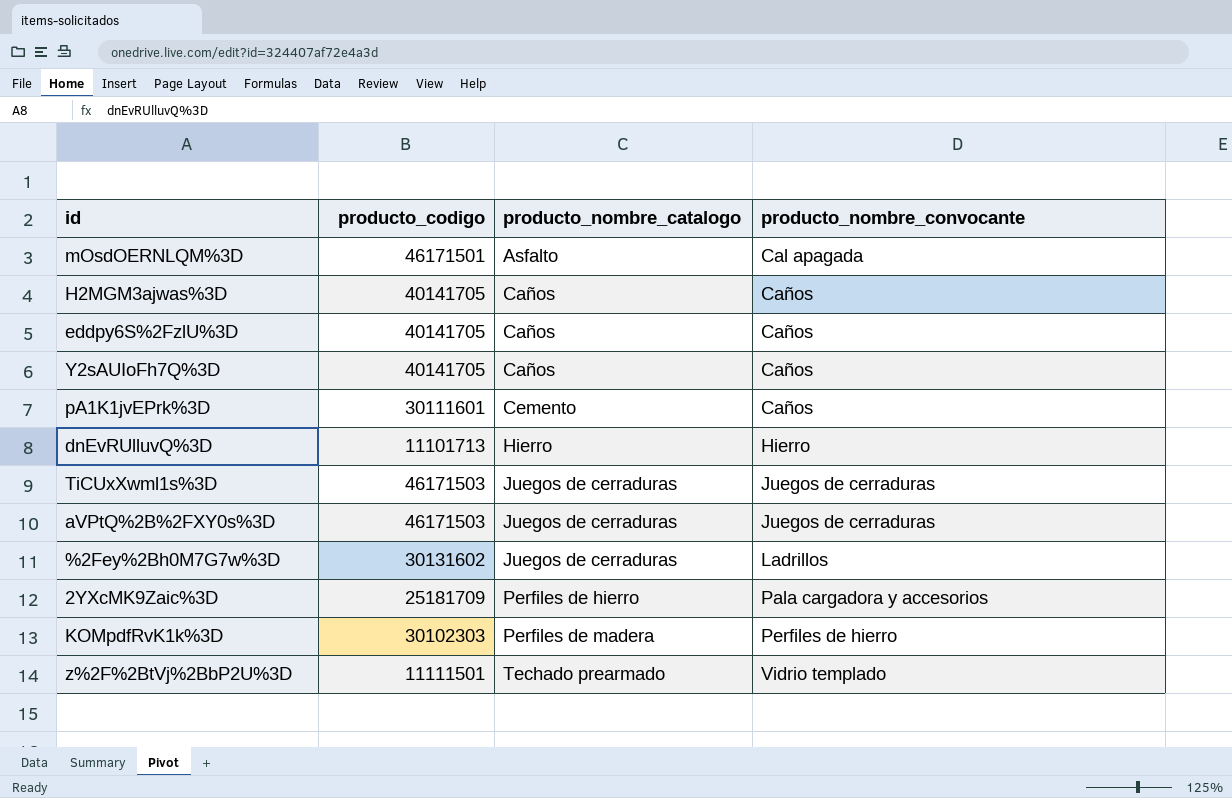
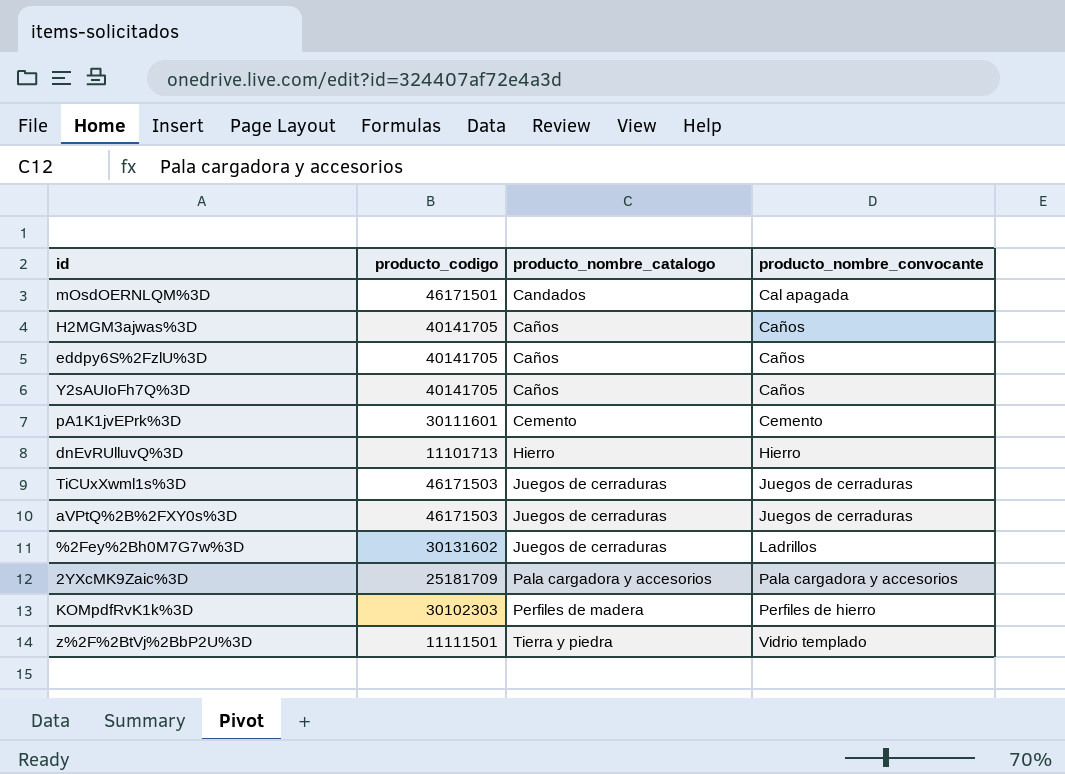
mOsdOERNLQM%3D | producto_nombre_catalogo: Asfalto -> Candados
pA1K1jvEPrk%3D | producto_nombre_convocante: Caños -> Cemento
2YXcMK9Zaic%3D | producto_nombre_catalogo: Perfiles de hierro -> Pala cargadora y accesorios
z%2F%2BtVj%2BbP2U%3D | producto_nombre_catalogo: Techado prearmado -> Tierra y piedra

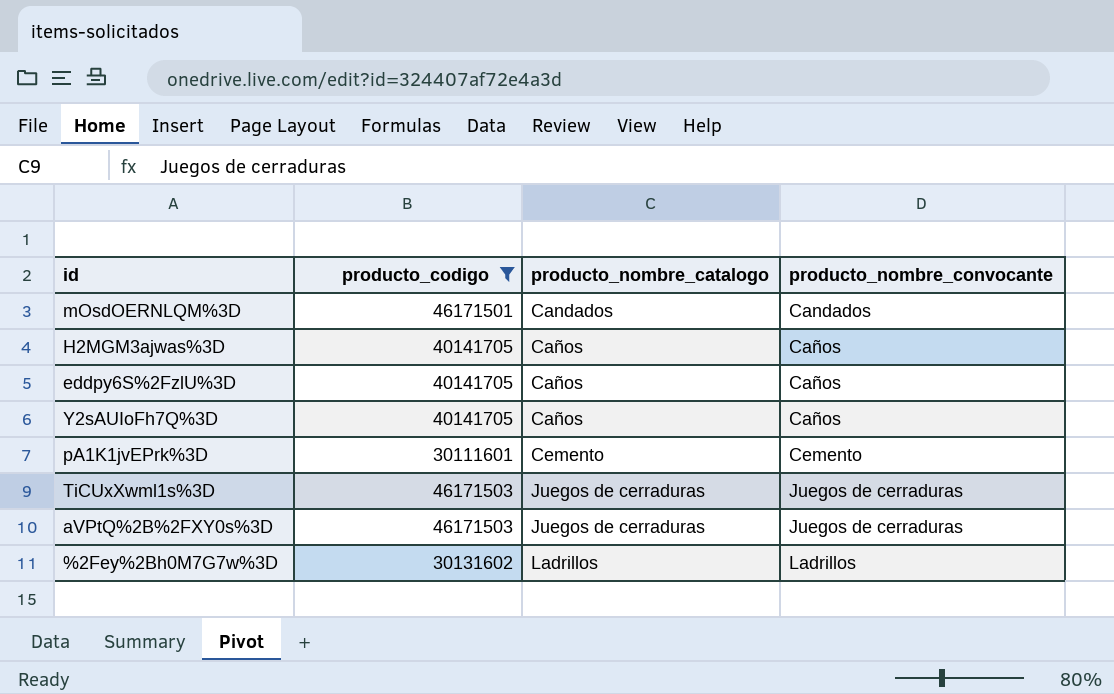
filter: none -> producto_codigo >= 30111601
mOsdOERNLQM%3D | producto_nombre_convocante: Cal apagada -> Candados
%2Fey%2Bh0M7G7w%3D | producto_nombre_catalogo: Juegos de cerraduras -> Ladrillos

